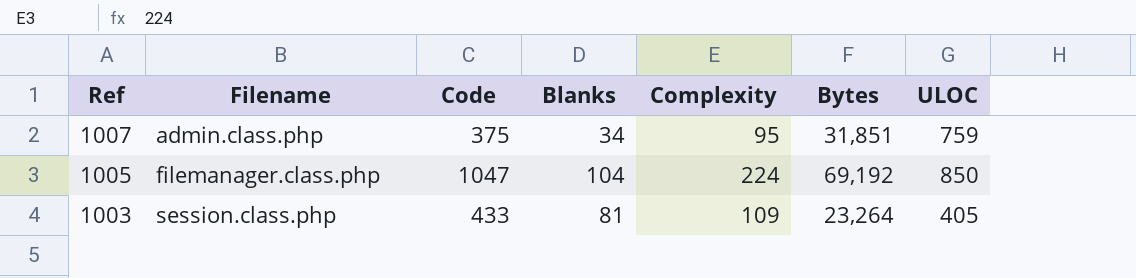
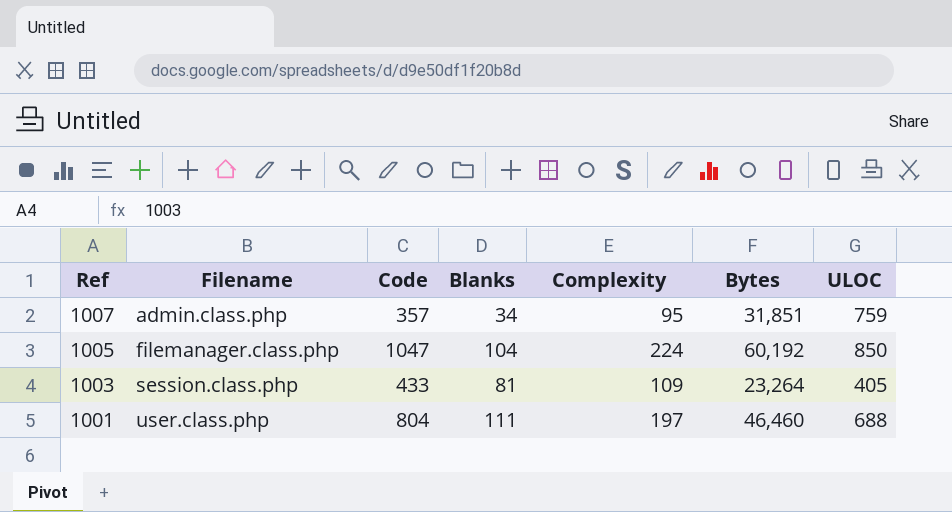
1007 | Code: 375 -> 357
1005 | Bytes: 69,192 -> 60,192
row 1001: none -> user.class.php | 804 | 111 | 197 | 46,460 | 688

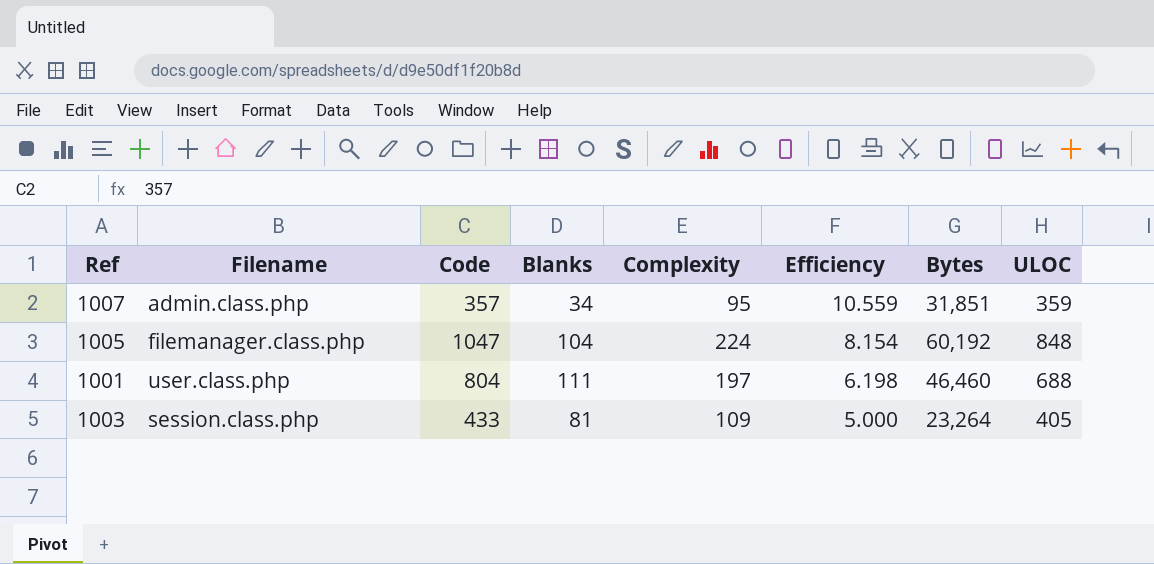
row order: Ref descending -> Efficiency descending
column Efficiency | formula: none -> [ULOC] / [Blanks]
1007 | ULOC: 759 -> 359
1005 | ULOC: 850 -> 848

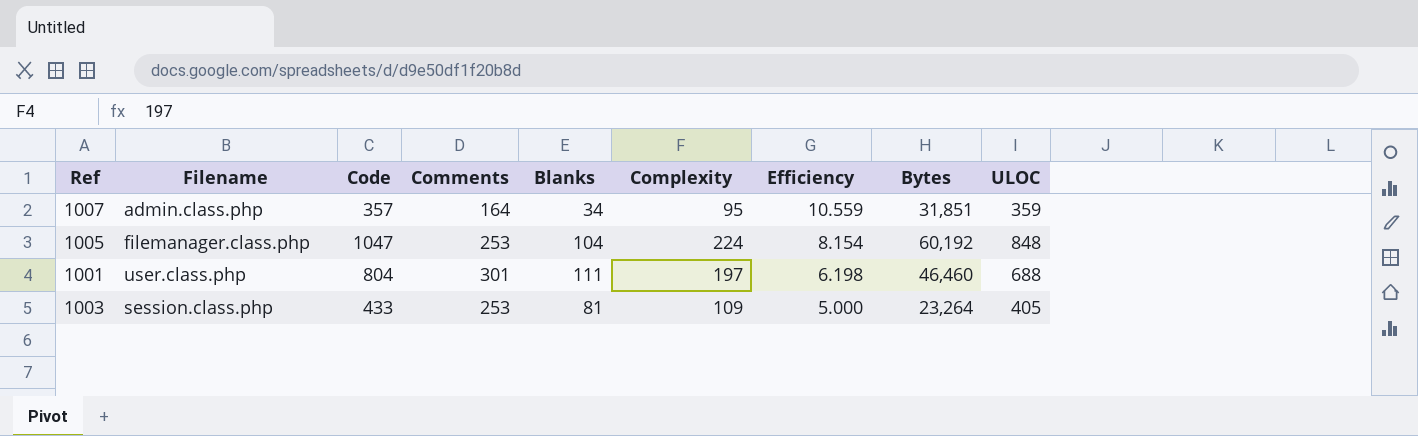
column Comments | position: none -> 4

